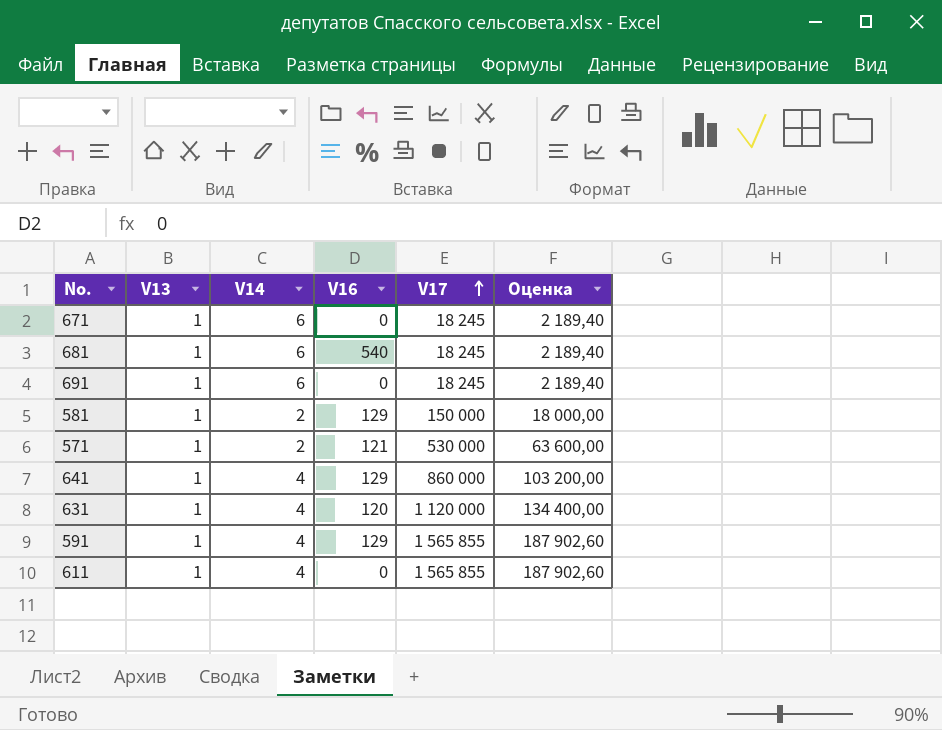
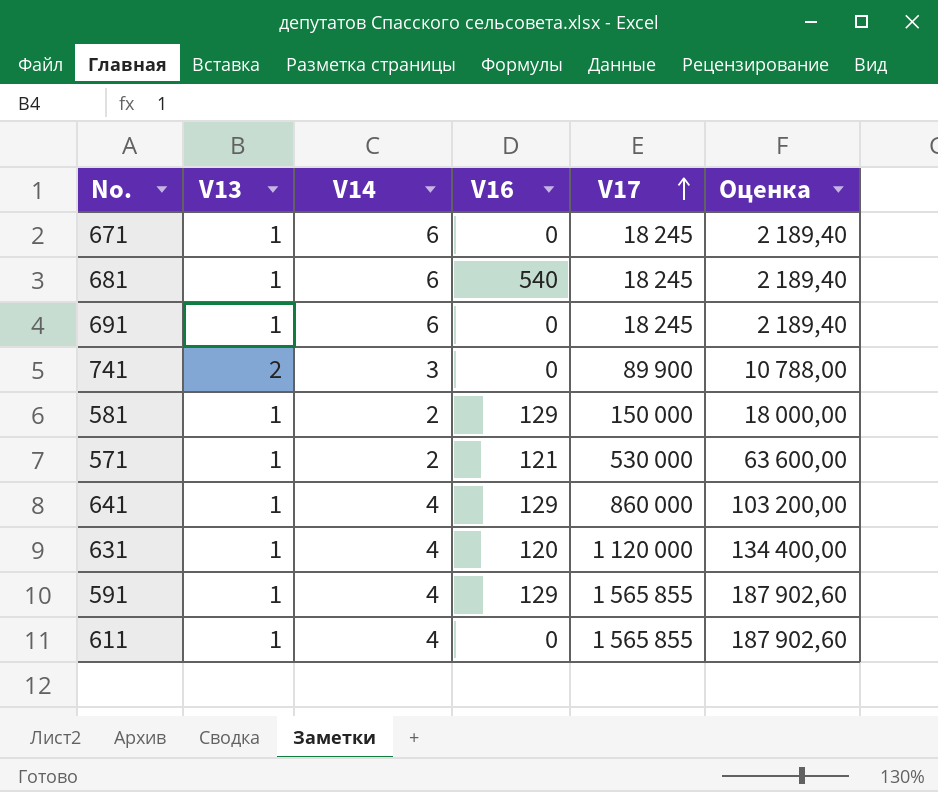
row 741: none -> 2 | 3 | 0 | 89 900 | 10 788,00

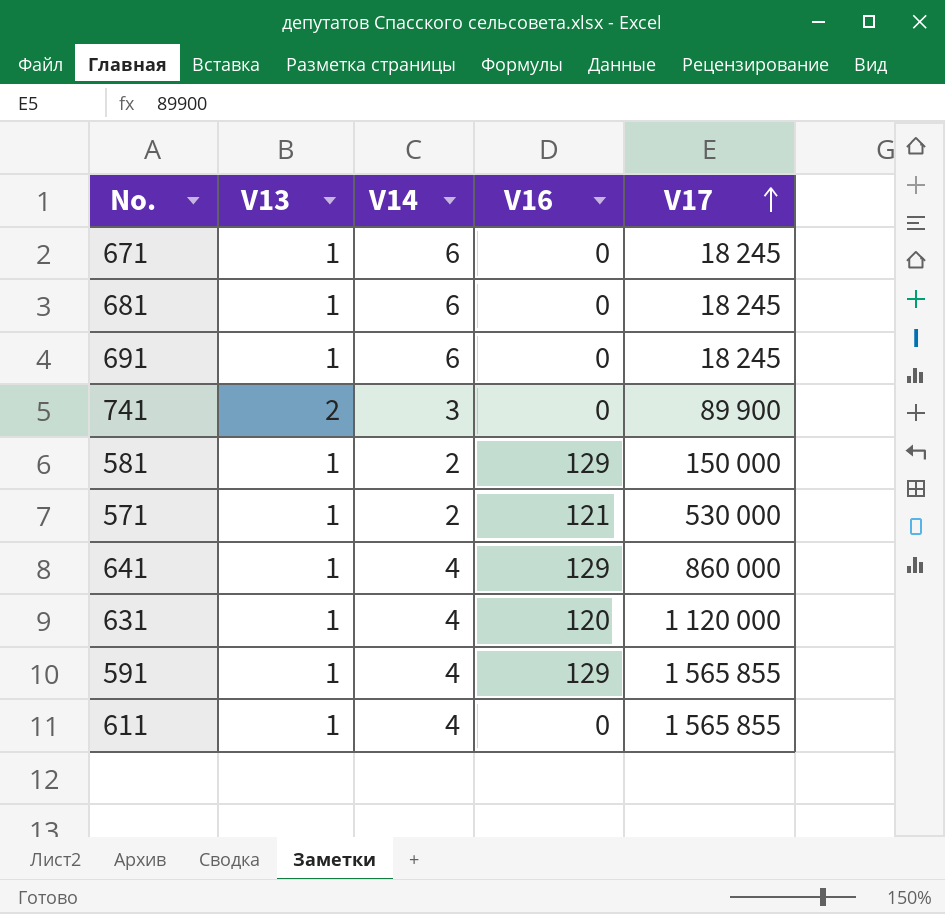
column Оценка | formula: [V17] * 0,12 -> none
681 | V16: 540 -> 0

